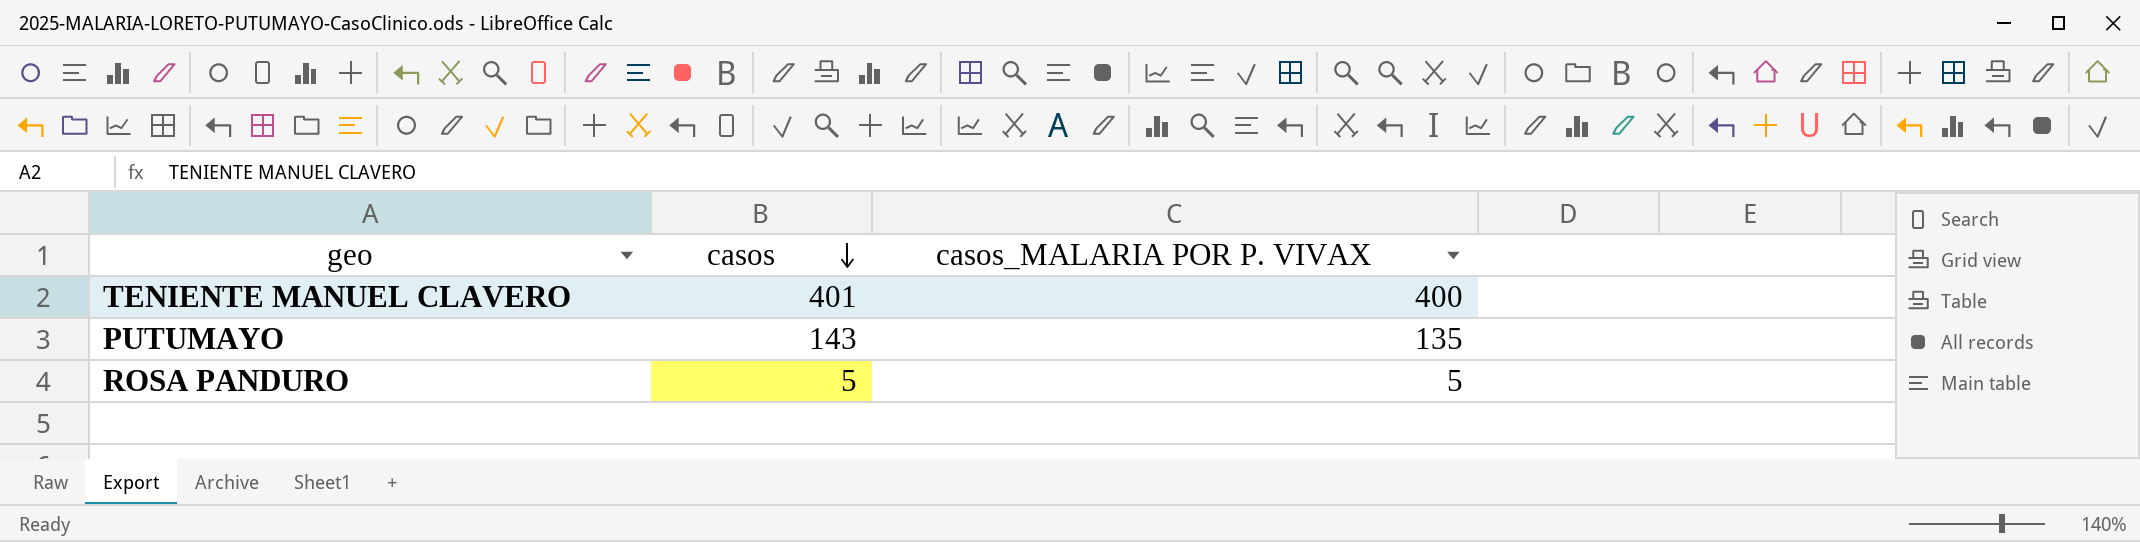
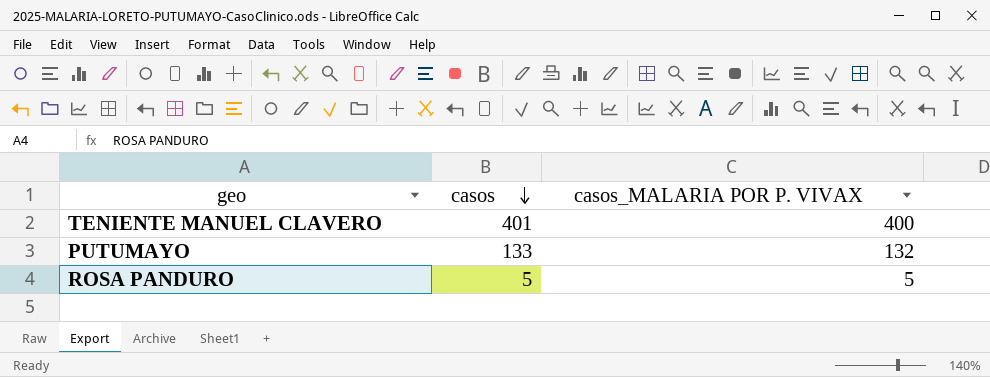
PUTUMAYO | casos: 143 -> 133
PUTUMAYO | casos_MALARIA POR P. VIVAX: 135 -> 132

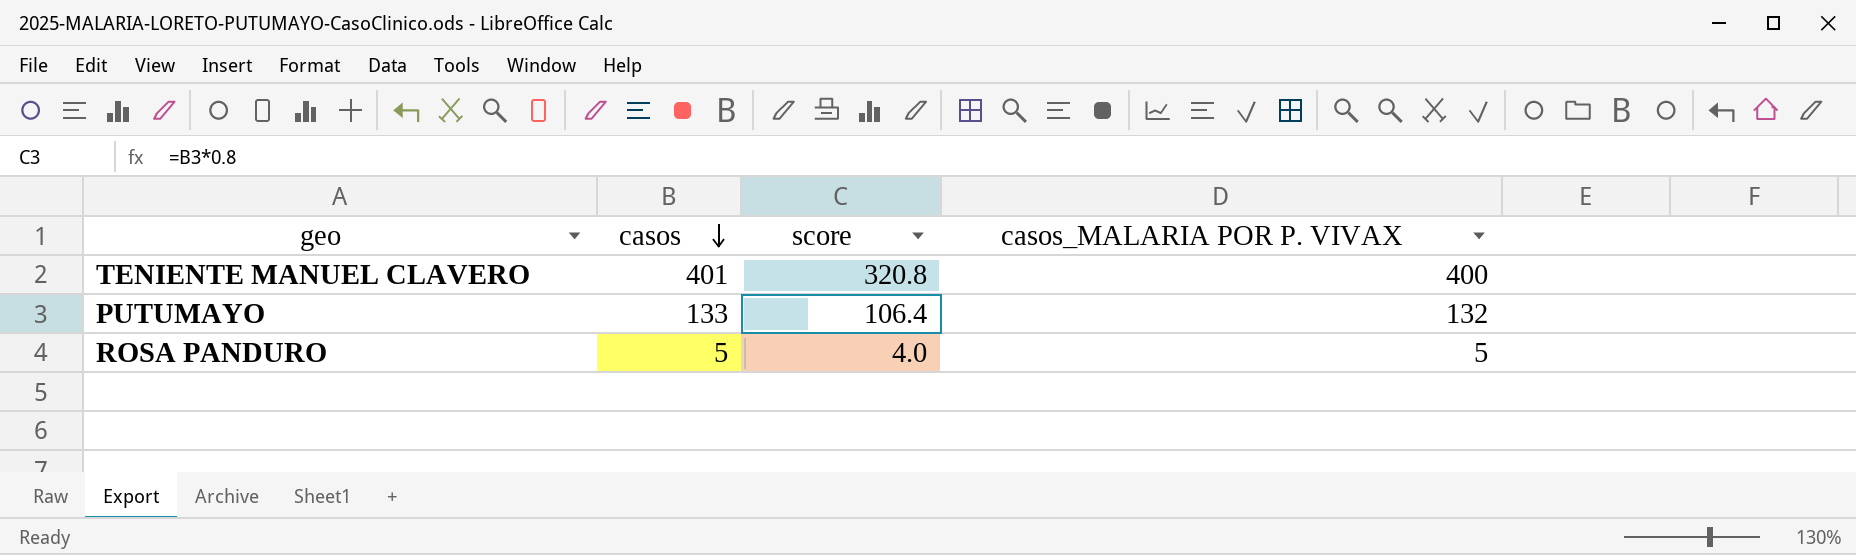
column score | formula: none -> [casos] * 0.8

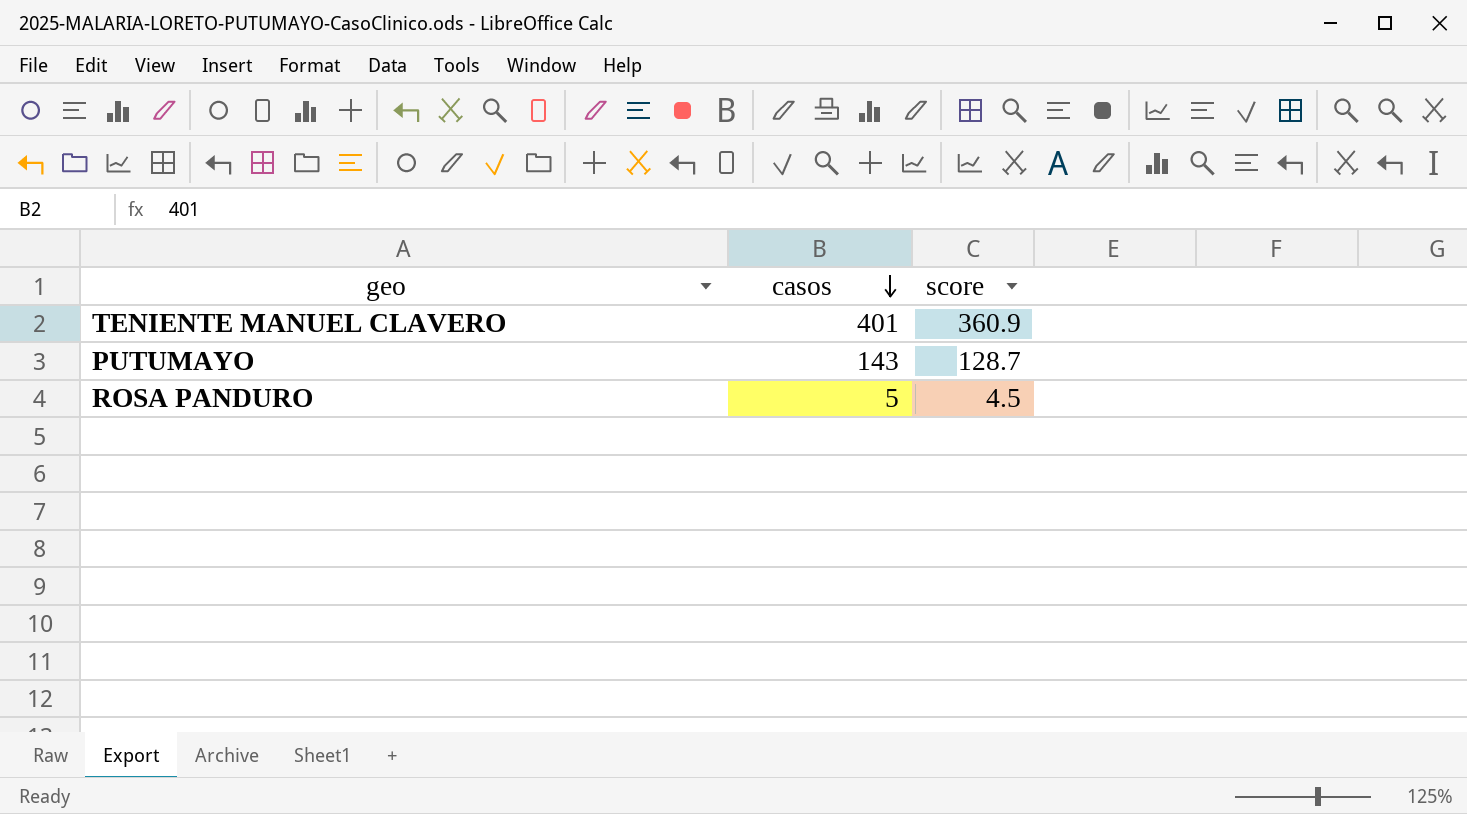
column casos_MALARIA POR P. VIVAX | position: 4 -> none
column score | formula: [casos] * 0.8 -> [casos] * 0.9
PUTUMAYO | casos: 133 -> 143

